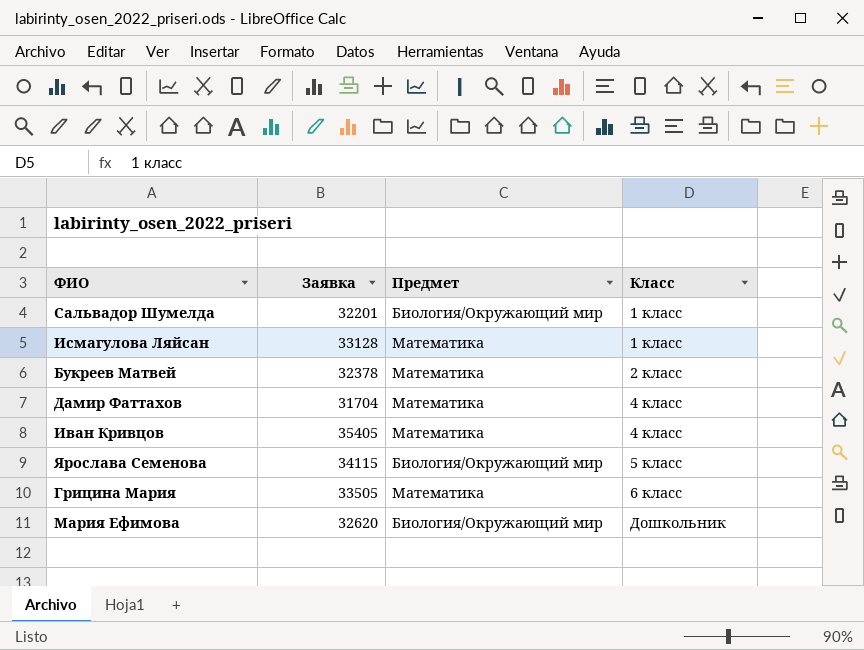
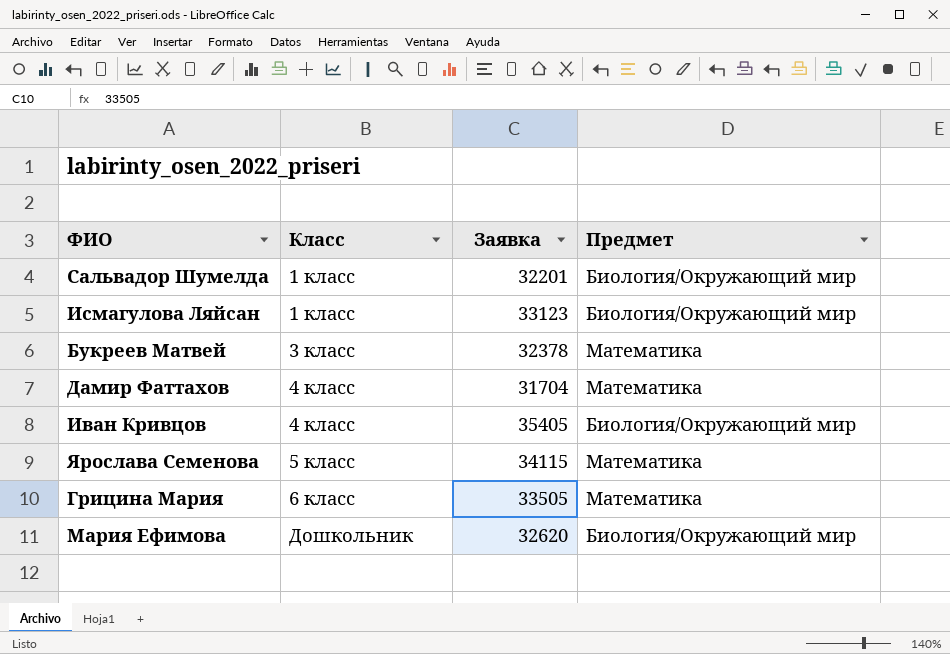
column Класс | position: 4 -> 2
Исмагулова Ляйсан | Заявка: 33128 -> 33123
Исмагулова Ляйсан | Предмет: Математика -> Биология/Окружающий мир
Букреев Матвей | Класс: 2 класс -> 3 класс
Иван Кривцов | Предмет: Математика -> Биология/Окружающий мир
Ярослава Семенова | Предмет: Биология/Окружающий мир -> Математика

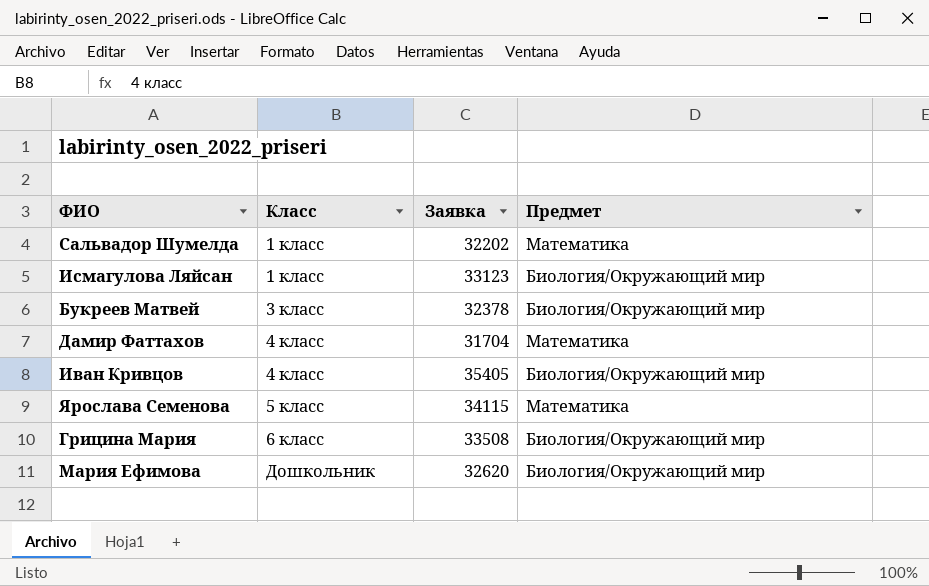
Сальвадор Шумелда | Заявка: 32201 -> 32202
Сальвадор Шумелда | Предмет: Биология/Окружающий мир -> Математика
Букреев Матвей | Предмет: Математика -> Биология/Окружающий мир
Грицина Мария | Заявка: 33505 -> 33508
Грицина Мария | Предмет: Математика -> Биология/Окружающий мир

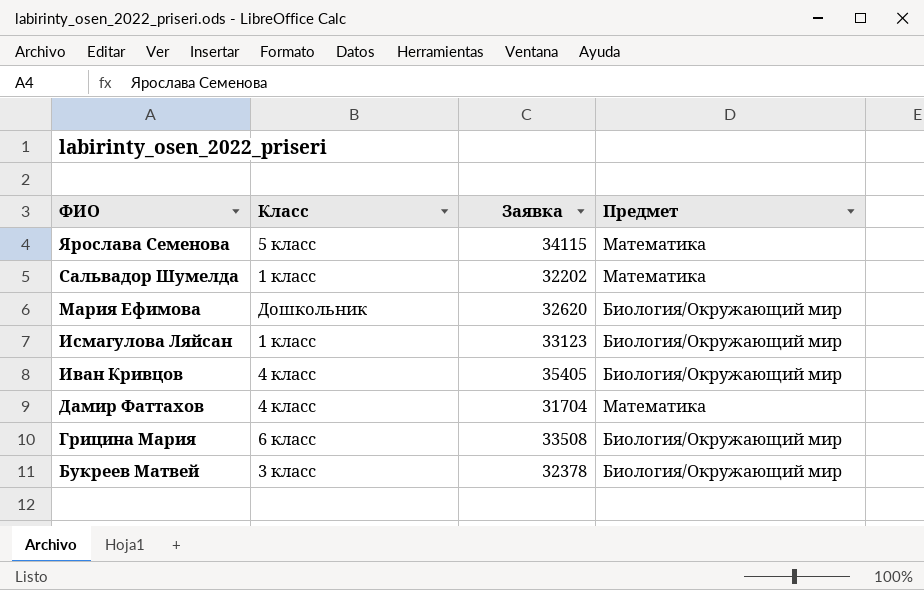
row order: Класс ascending -> ФИО descending

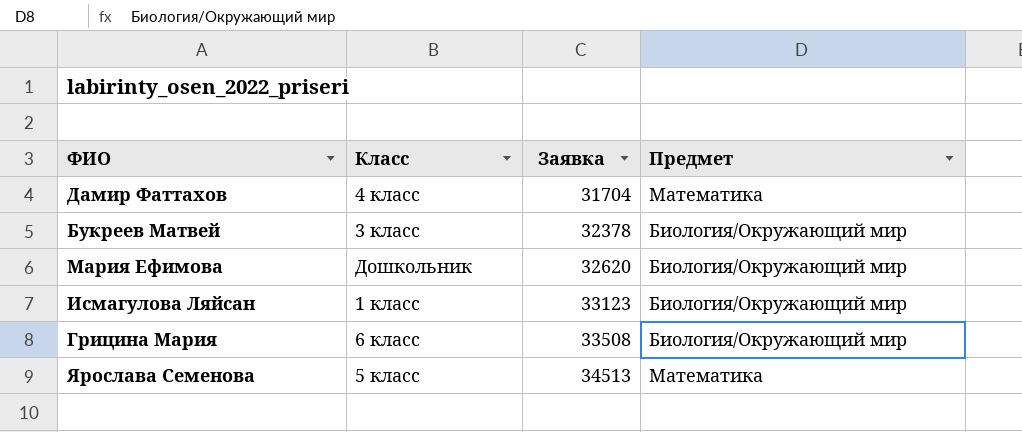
row order: ФИО descending -> Заявка ascending
row Сальвадор Шумелда: 1 класс | 32202 | Математика -> none
row Иван Кривцов: 4 класс | 35405 | Биология/Окружающий мир -> none
Ярослава Семенова | Заявка: 34115 -> 34513

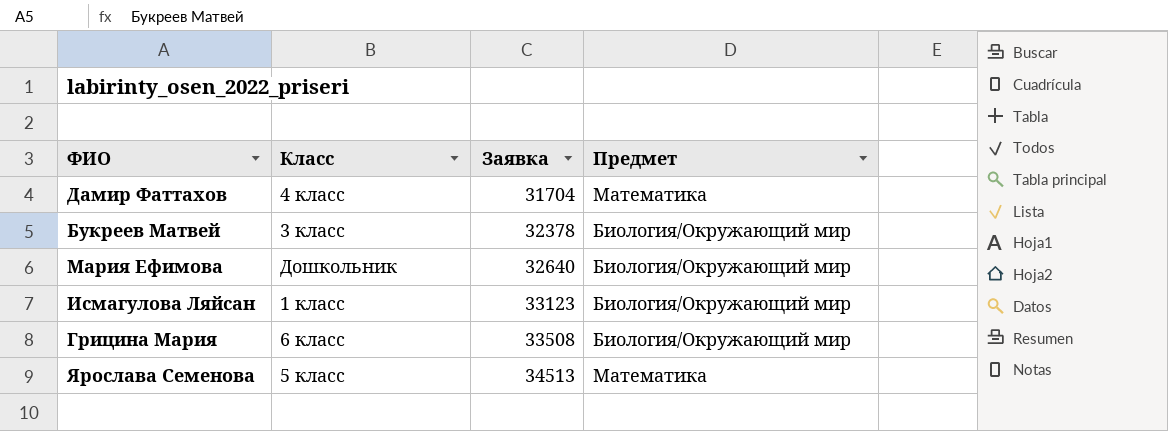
Мария Ефимова | Заявка: 32620 -> 32640

